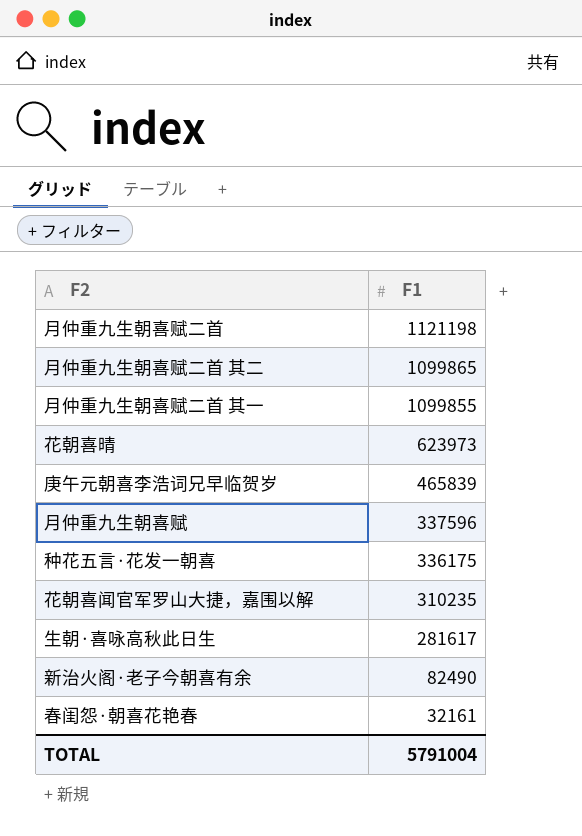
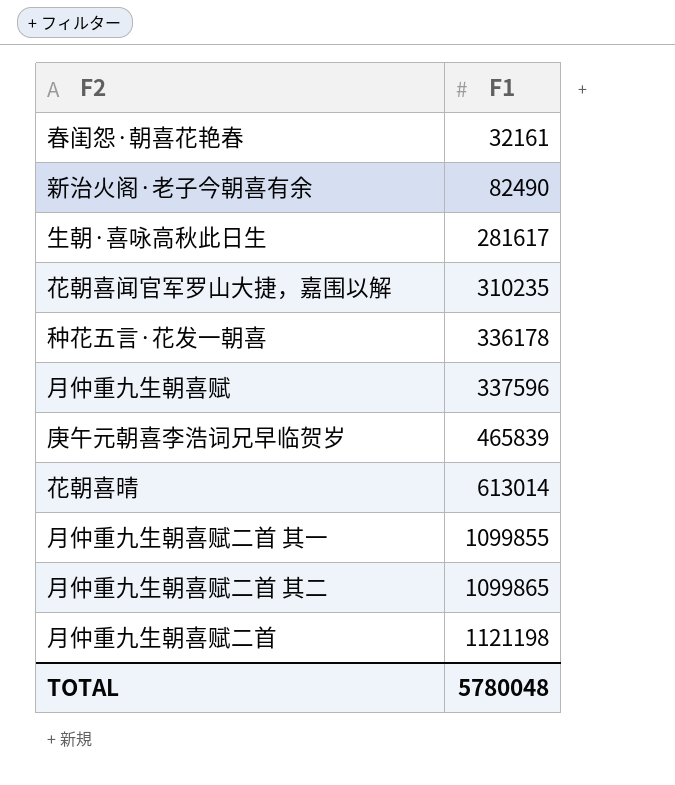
row order: F1 descending -> F1 ascending
种花五言·花发一朝喜 | F1: 336175 -> 336178
花朝喜晴 | F1: 623973 -> 613014
TOTAL | F1: 5791004 -> 5780048

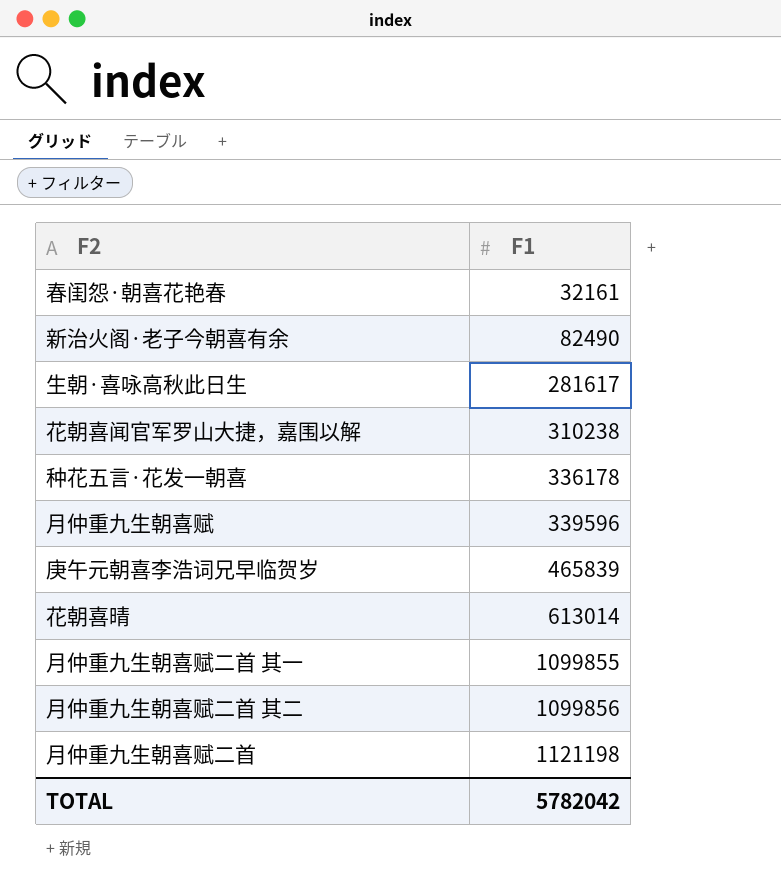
花朝喜闻官军罗山大捷，嘉围以解 | F1: 310235 -> 310238
月仲重九生朝喜赋 | F1: 337596 -> 339596
月仲重九生朝喜赋二首 其二 | F1: 1099865 -> 1099856
TOTAL | F1: 5780048 -> 5782042

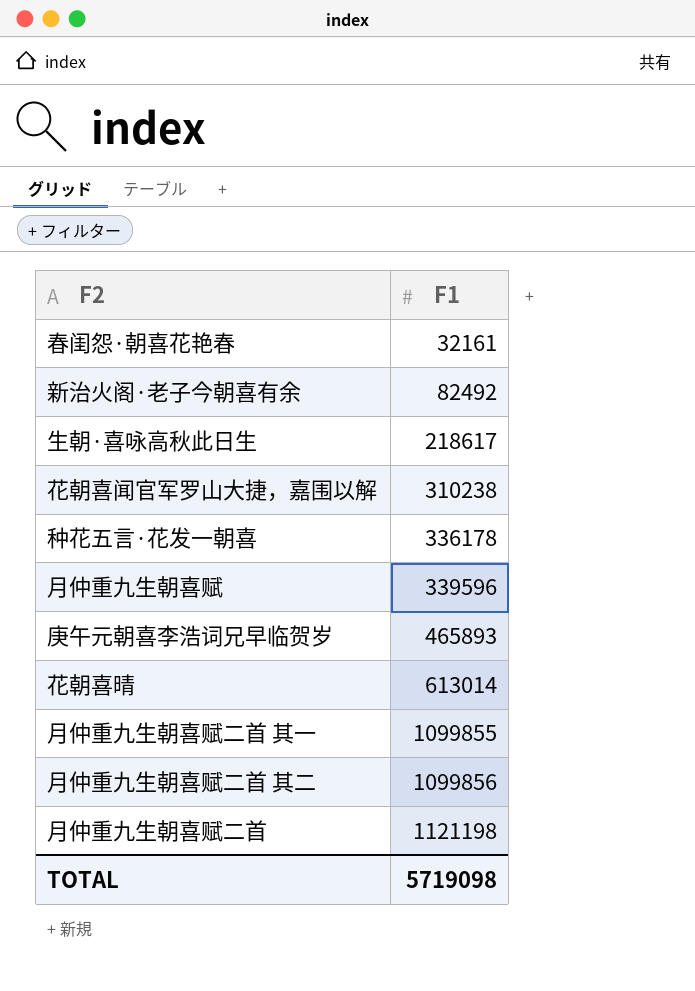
新治火阁·老子今朝喜有余 | F1: 82490 -> 82492
生朝·喜咏高秋此日生 | F1: 281617 -> 218617
庚午元朝喜李浩词兄早临贺岁 | F1: 465839 -> 465893
TOTAL | F1: 5782042 -> 5719098

